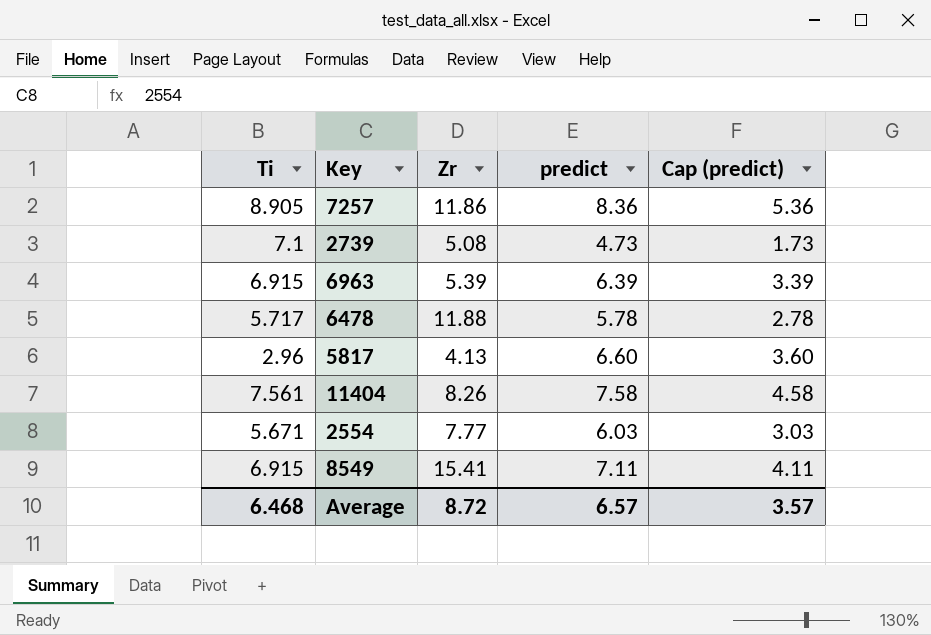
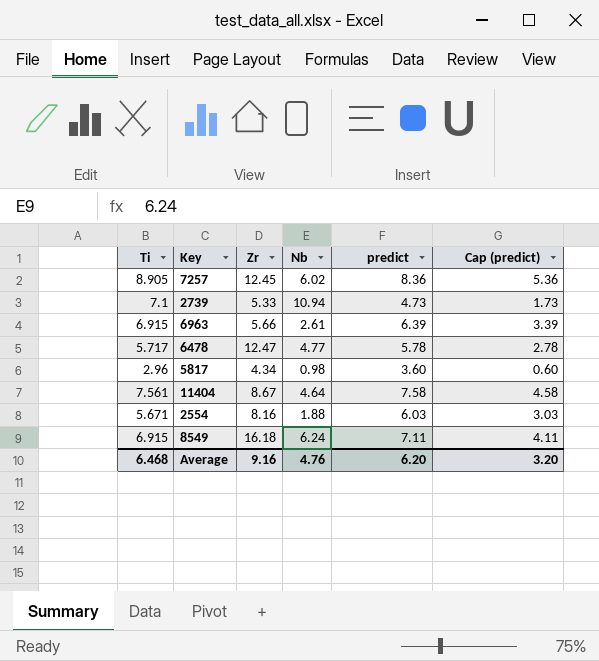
column Nb | position: none -> 4
7257 | Zr: 11.86 -> 12.45
2739 | Zr: 5.08 -> 5.33
6963 | Zr: 5.39 -> 5.66
6478 | Zr: 11.88 -> 12.47
5817 | Zr: 4.13 -> 4.34
5817 | predict: 6.60 -> 3.60
5817 | Cap (predict): 3.60 -> 0.60
11404 | Zr: 8.26 -> 8.67
2554 | Zr: 7.77 -> 8.16
8549 | Zr: 15.41 -> 16.18
Average | Zr: 8.72 -> 9.16
Average | predict: 6.57 -> 6.20
Average | Cap (predict): 3.57 -> 3.20

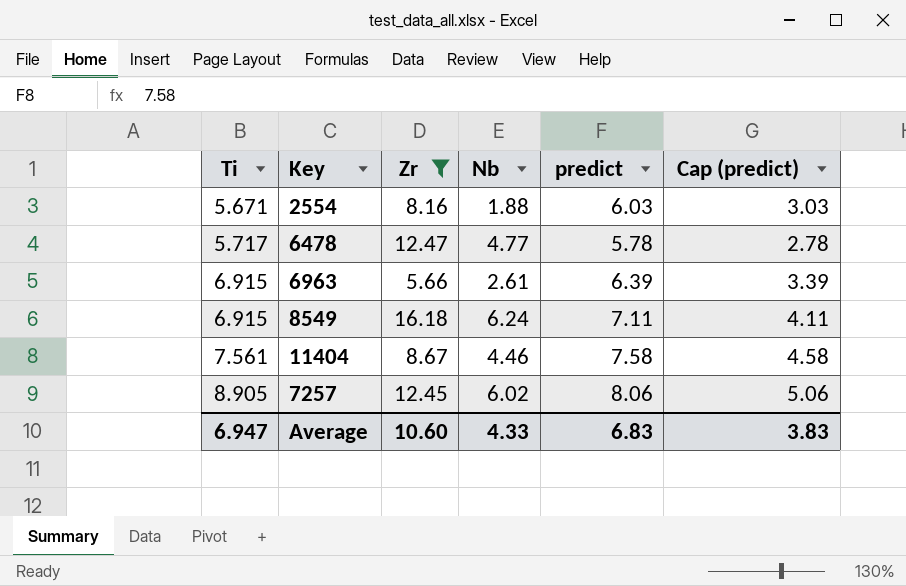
filter: none -> Zr >= 5.66
row order: none -> Ti ascending
11404 | Nb: 4.64 -> 4.46
7257 | predict: 8.36 -> 8.06
7257 | Cap (predict): 5.36 -> 5.06
Average | Ti: 6.468 -> 6.947
Average | Zr: 9.16 -> 10.60
Average | Nb: 4.76 -> 4.33
Average | predict: 6.20 -> 6.83
Average | Cap (predict): 3.20 -> 3.83

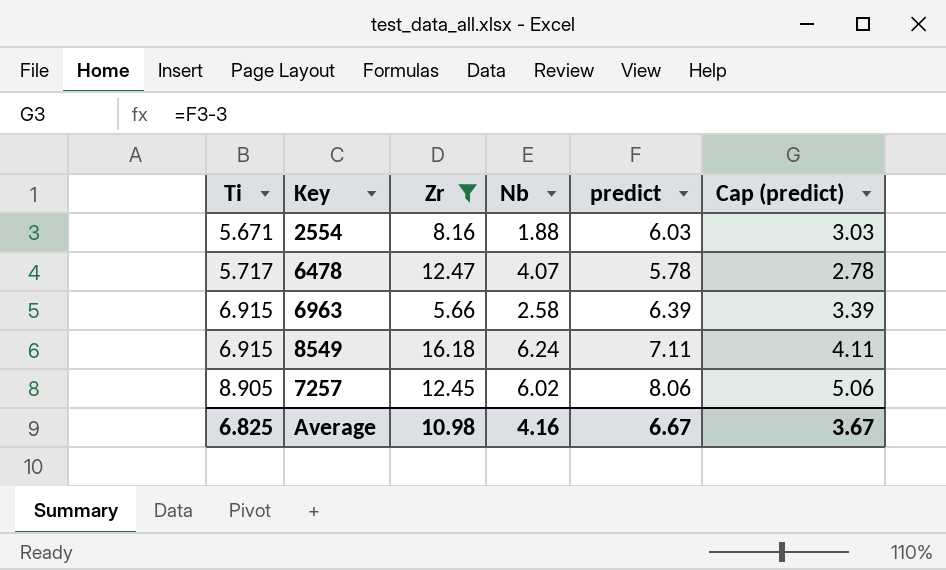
row 11404: 7.561 | 8.67 | 4.46 | 7.58 | 4.58 -> none
6478 | Nb: 4.77 -> 4.07
6963 | Nb: 2.61 -> 2.58
Average | Ti: 6.947 -> 6.825
Average | Zr: 10.60 -> 10.98
Average | Nb: 4.33 -> 4.16
Average | predict: 6.83 -> 6.67
Average | Cap (predict): 3.83 -> 3.67

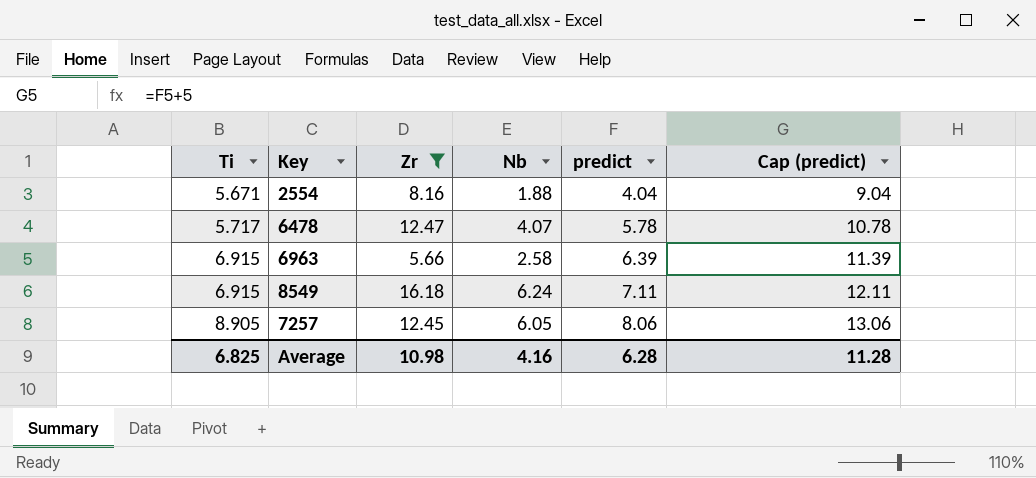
column Cap (predict) | formula: [predict] - 3 -> [predict] + 5
2554 | predict: 6.03 -> 4.04
7257 | Nb: 6.02 -> 6.05
Average | predict: 6.67 -> 6.28
Average | Cap (predict): 3.67 -> 11.28

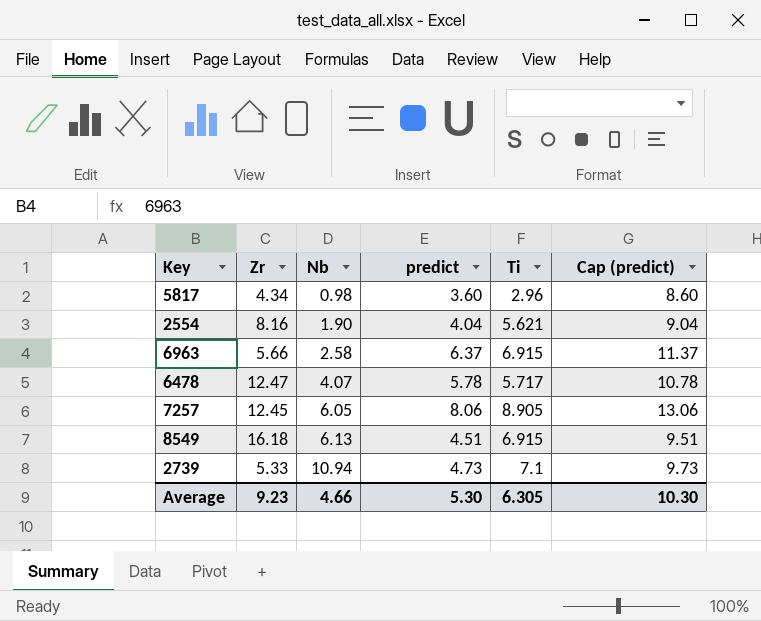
filter: Zr >= 5.66 -> none
row order: Ti ascending -> Nb ascending
column Ti | position: 1 -> 5
2554 | Nb: 1.88 -> 1.90
2554 | Ti: 5.671 -> 5.621
6963 | predict: 6.39 -> 6.37
6963 | Cap (predict): 11.39 -> 11.37
8549 | Nb: 6.24 -> 6.13
8549 | predict: 7.11 -> 4.51
8549 | Cap (predict): 12.11 -> 9.51
Average | Zr: 10.98 -> 9.23
Average | Nb: 4.16 -> 4.66
Average | predict: 6.28 -> 5.30
Average | Ti: 6.825 -> 6.305
Average | Cap (predict): 11.28 -> 10.30

